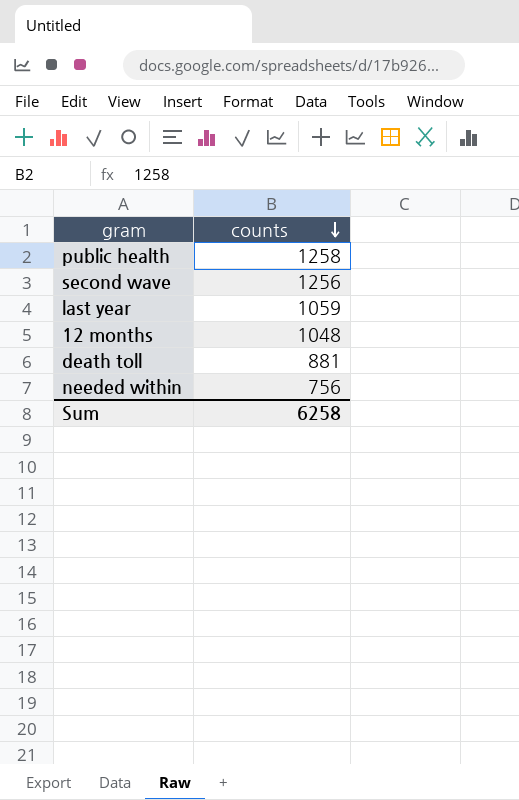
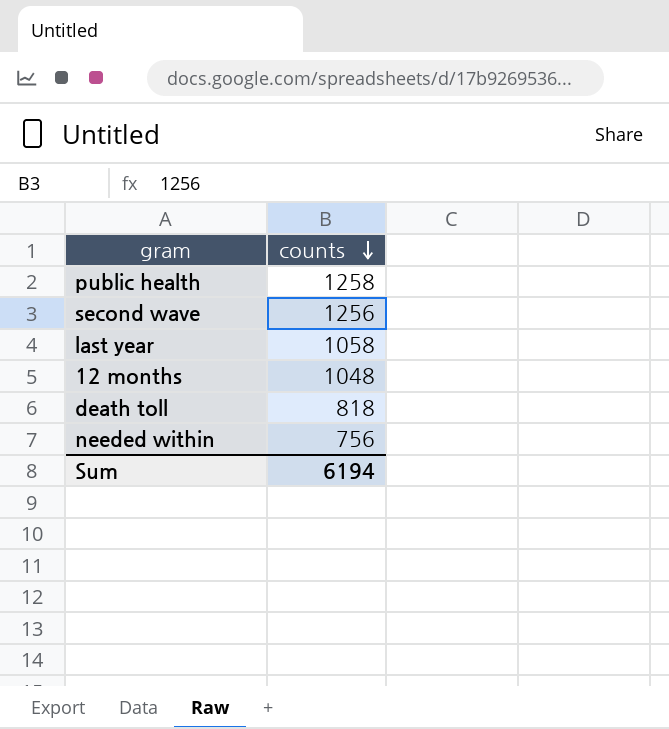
last year | counts: 1059 -> 1058
death toll | counts: 881 -> 818
Sum | counts: 6258 -> 6194

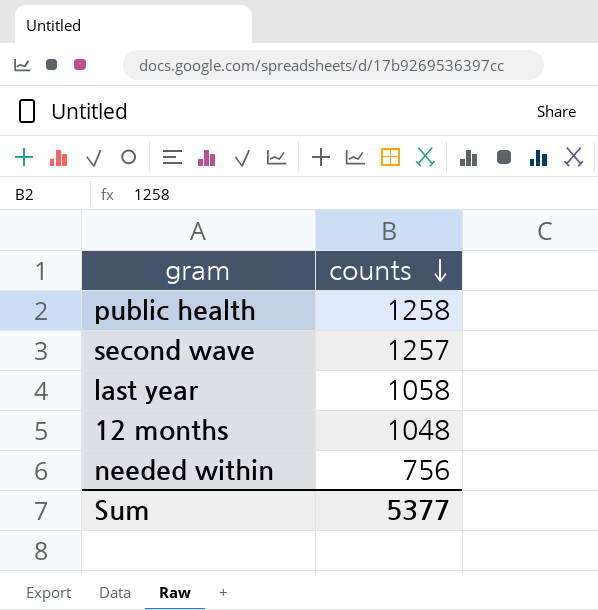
row death toll: 818 -> none
second wave | counts: 1256 -> 1257
Sum | counts: 6194 -> 5377

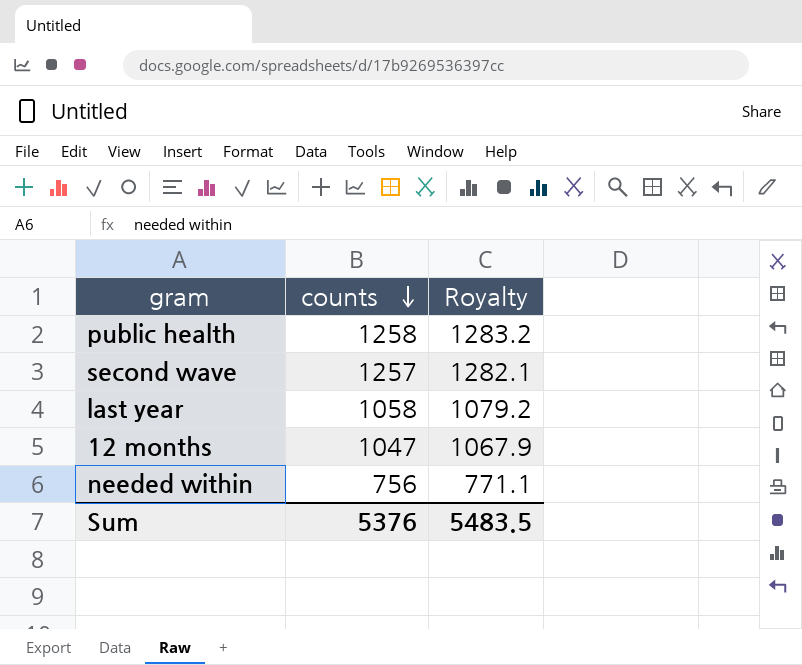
column Royalty | formula: none -> [counts] * 1.02
12 months | counts: 1048 -> 1047
Sum | counts: 5377 -> 5376

